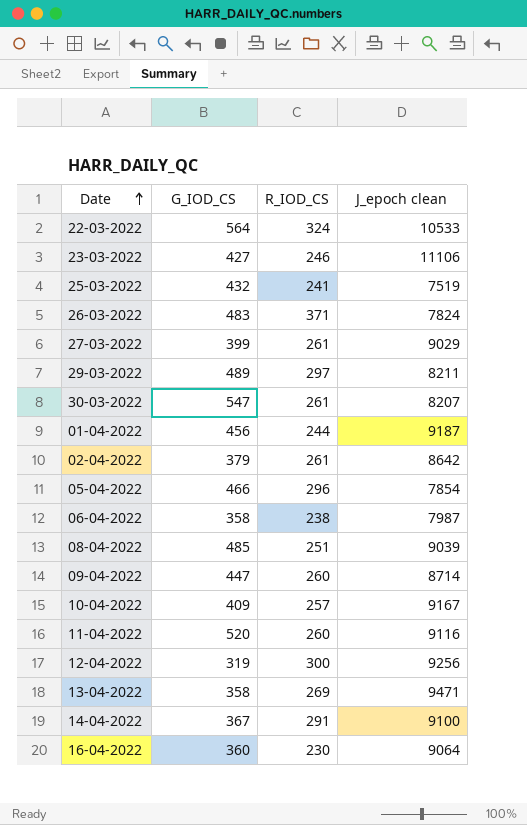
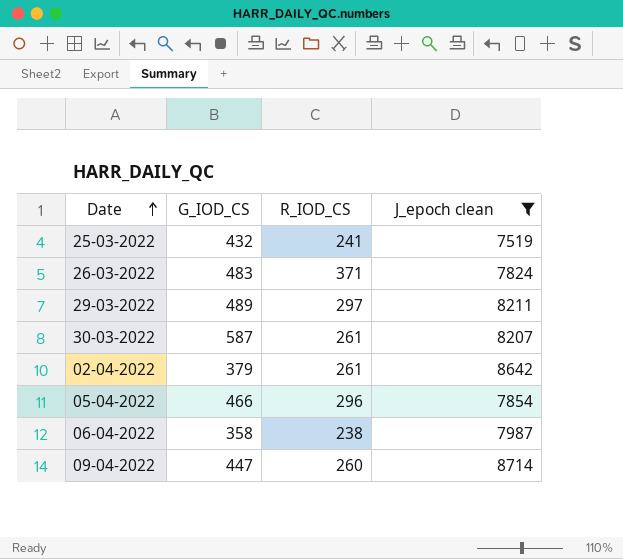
filter: none -> J_epoch clean <= 8714
30-03-2022 | G_IOD_CS: 547 -> 587

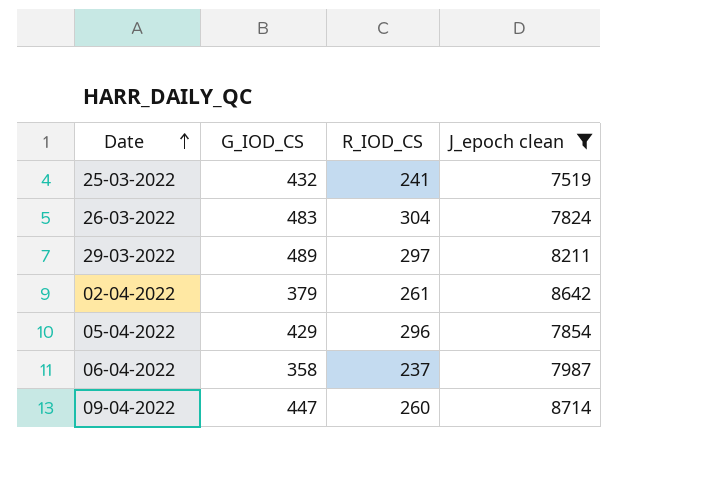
row 30-03-2022: 587 | 261 | 8207 -> none
26-03-2022 | R_IOD_CS: 371 -> 304
05-04-2022 | G_IOD_CS: 466 -> 429
06-04-2022 | R_IOD_CS: 238 -> 237

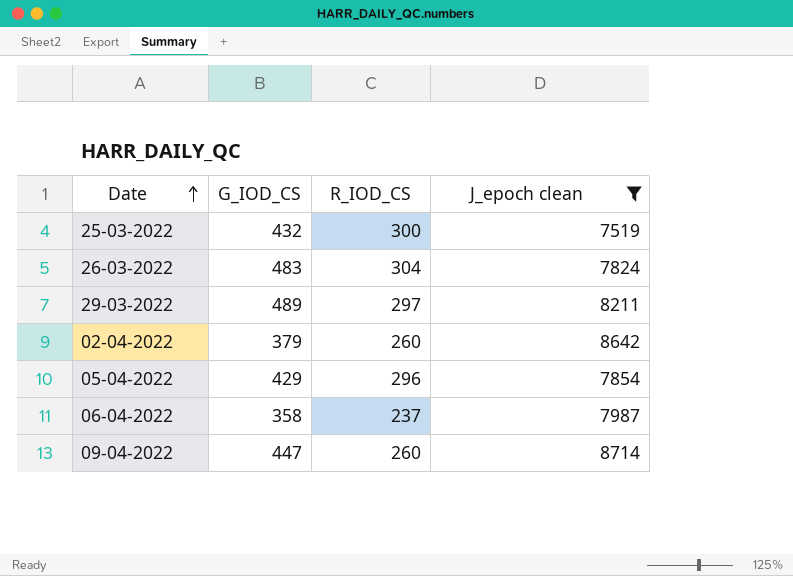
25-03-2022 | R_IOD_CS: 241 -> 300
02-04-2022 | R_IOD_CS: 261 -> 260

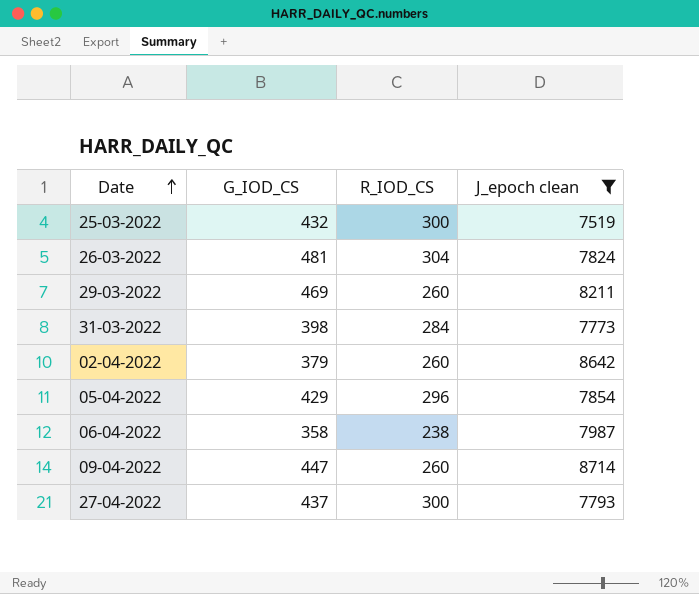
26-03-2022 | G_IOD_CS: 483 -> 481
29-03-2022 | G_IOD_CS: 489 -> 469
29-03-2022 | R_IOD_CS: 297 -> 260
row 31-03-2022: none -> 398 | 284 | 7773
06-04-2022 | R_IOD_CS: 237 -> 238
row 27-04-2022: none -> 437 | 300 | 7793

